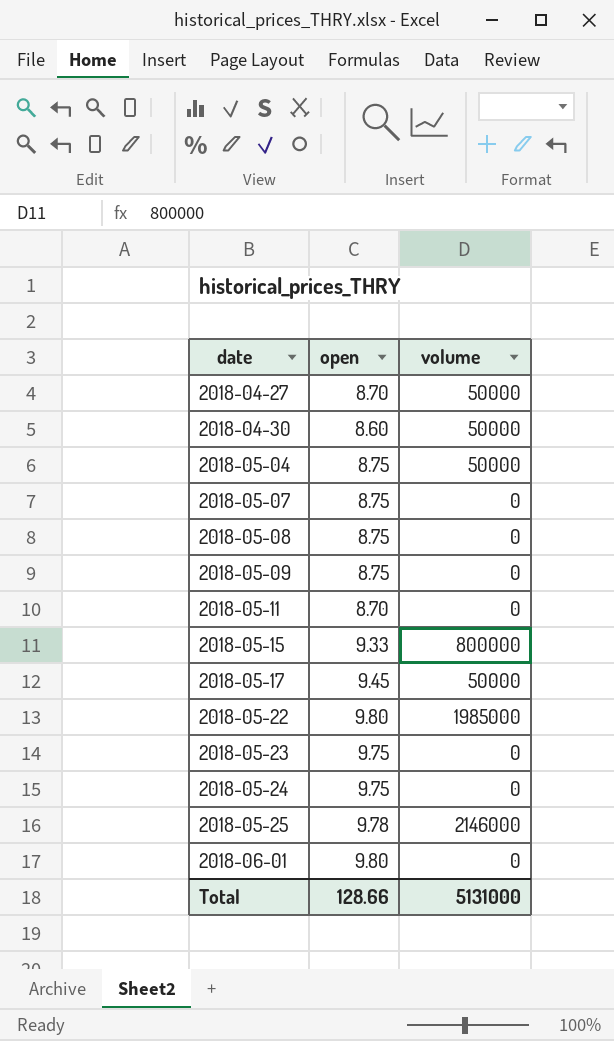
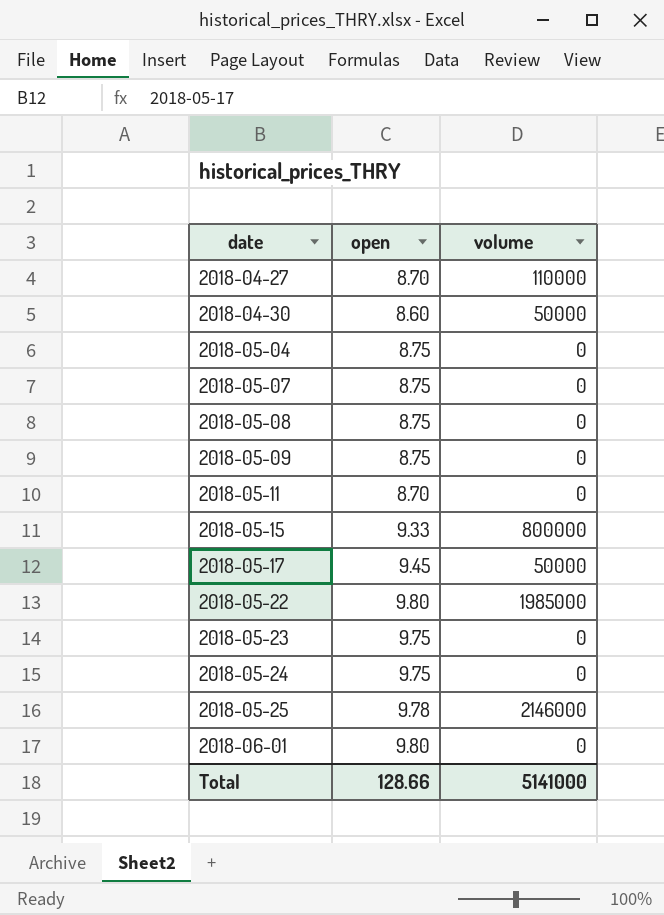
2018-04-27 | volume: 50000 -> 110000
2018-05-04 | volume: 50000 -> 0
Total | volume: 5131000 -> 5141000

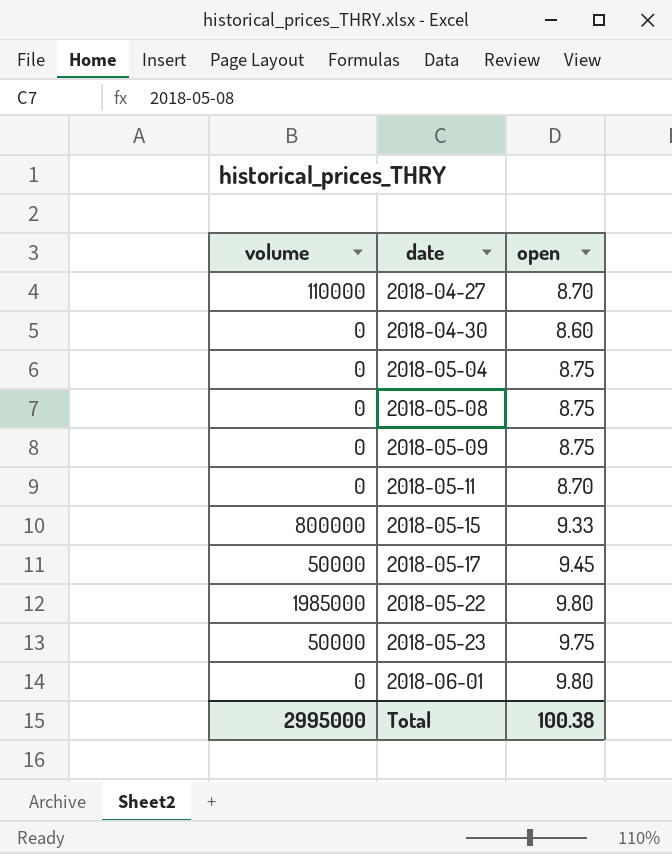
column volume | position: 3 -> 1
row 2018-05-07: 8.75 | 0 -> none
row 2018-05-24: 9.75 | 0 -> none
row 2018-05-25: 9.78 | 2146000 -> none
2018-04-30 | volume: 50000 -> 0
2018-05-23 | volume: 0 -> 50000
Total | volume: 5141000 -> 2995000
Total | open: 128.66 -> 100.38

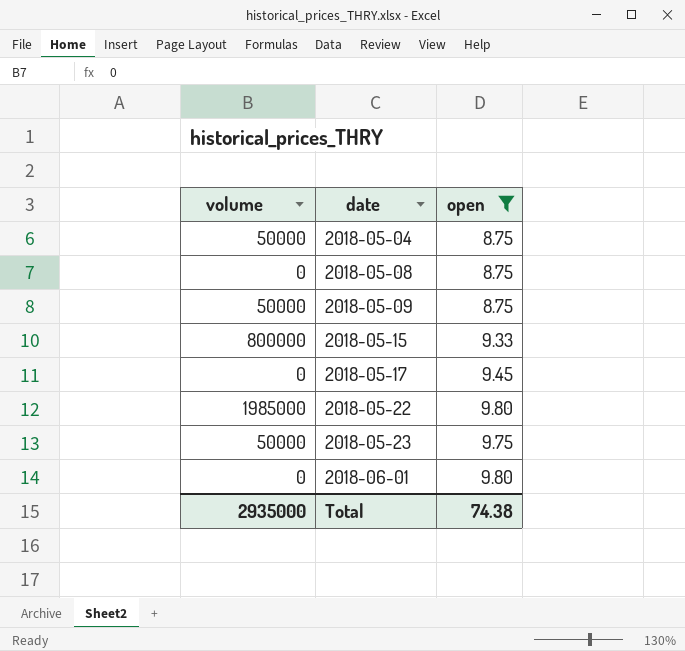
filter: none -> open >= 8.75
2018-05-04 | volume: 0 -> 50000
2018-05-09 | volume: 0 -> 50000
2018-05-17 | volume: 50000 -> 0
Total | volume: 2995000 -> 2935000
Total | open: 100.38 -> 74.38

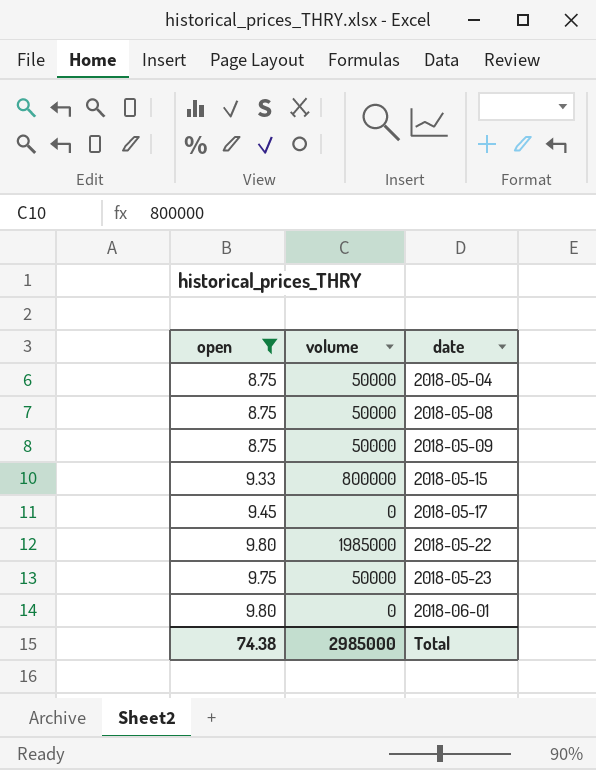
column open | position: 3 -> 1
2018-05-08 | volume: 0 -> 50000
Total | volume: 2935000 -> 2985000

